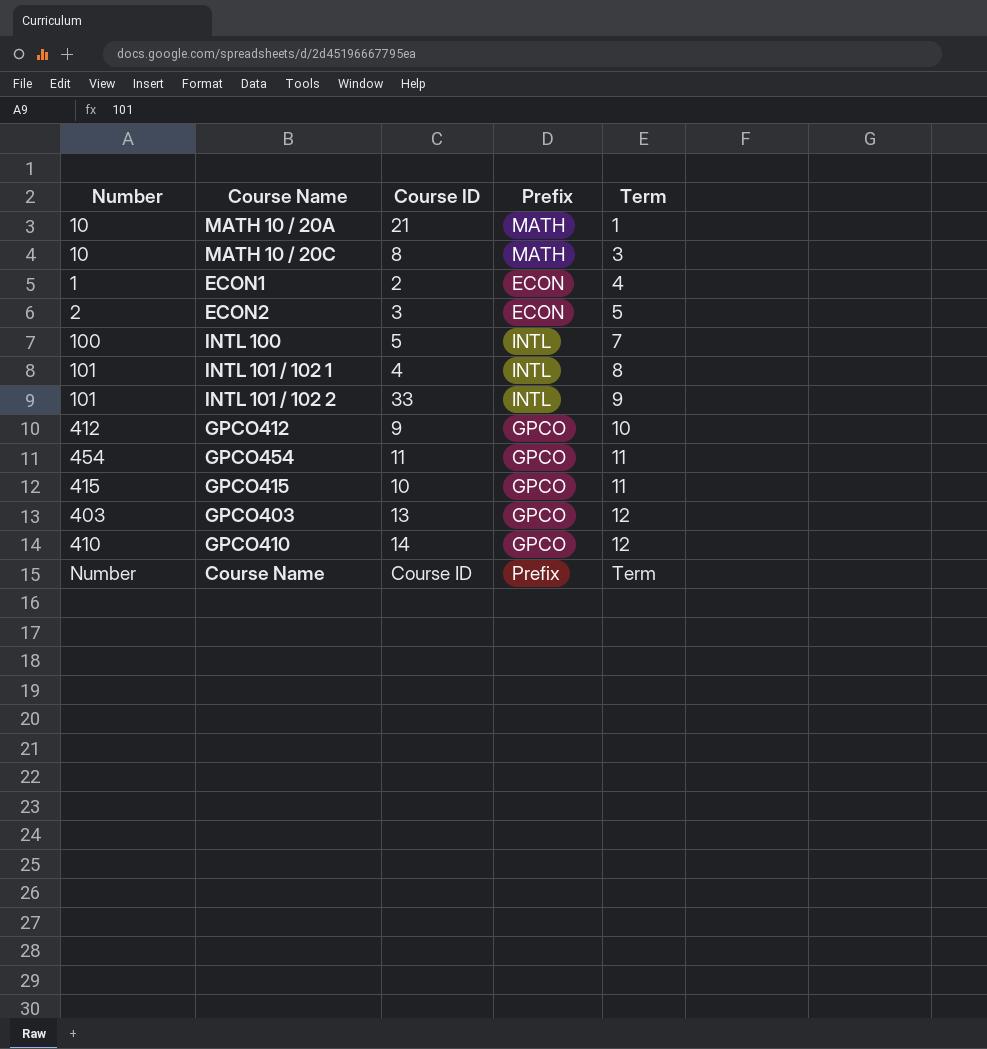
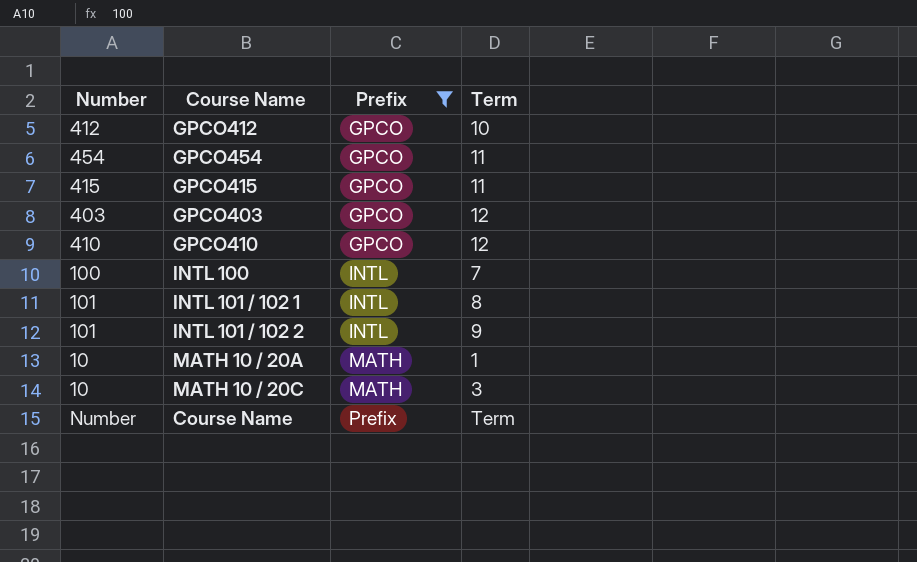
filter: none -> Prefix != ECON
row order: Term ascending -> Prefix ascending
column Course ID | position: 3 -> none

